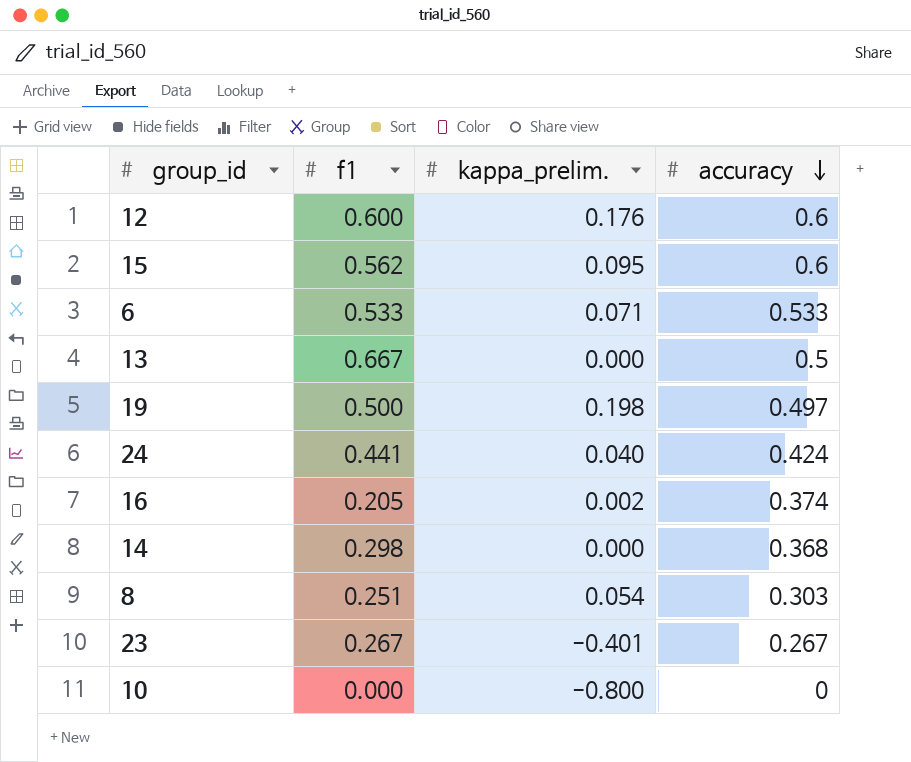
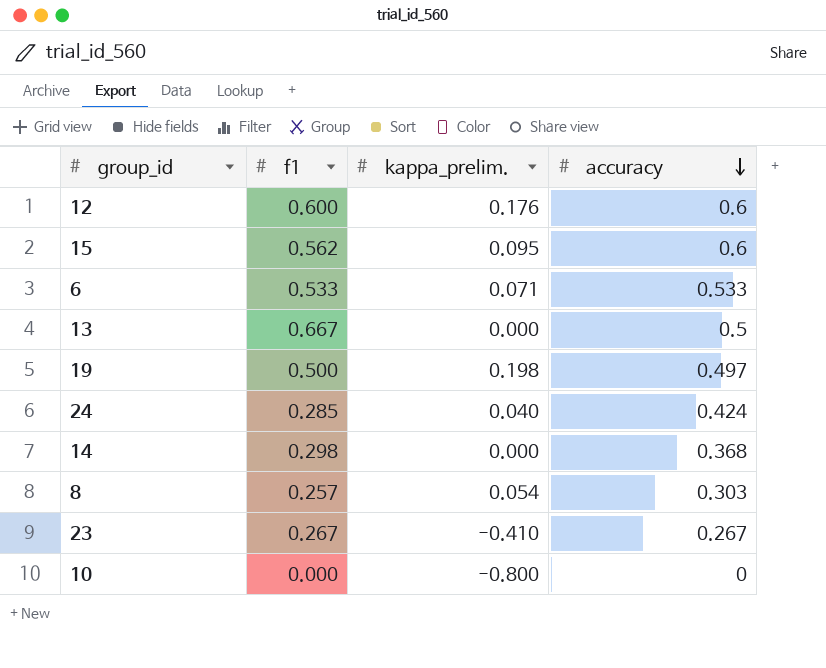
row 16: 0.205 | 0.002 | 0.374 -> none
24 | f1: 0.441 -> 0.285
8 | f1: 0.251 -> 0.257
23 | kappa_prelim.: -0.401 -> -0.410

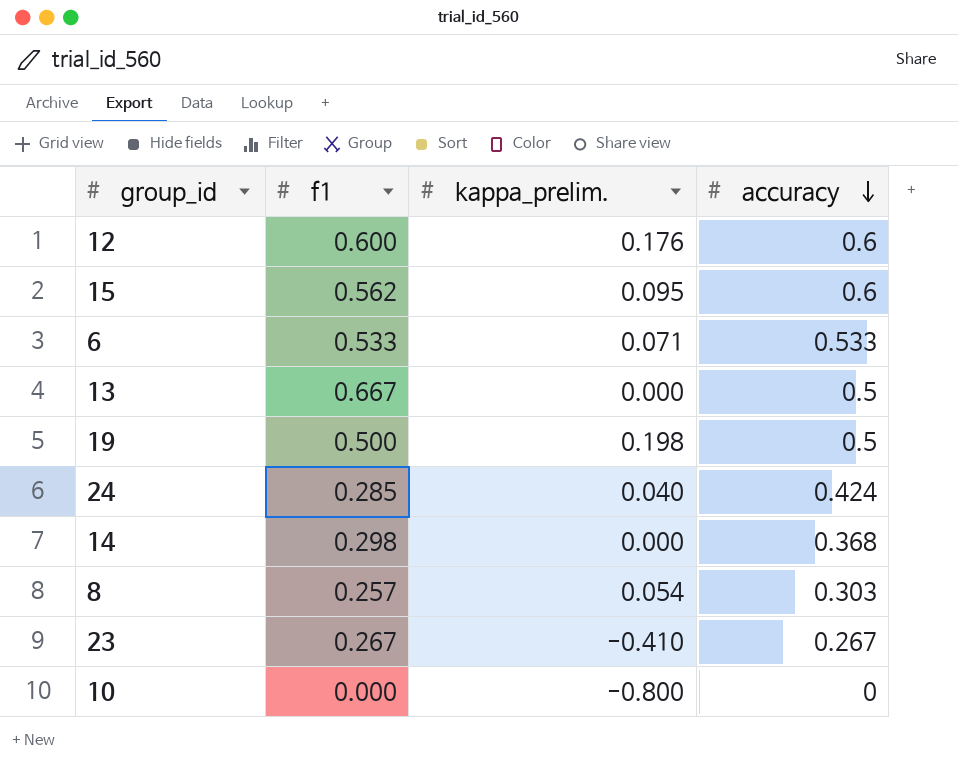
19 | accuracy: 0.497 -> 0.5

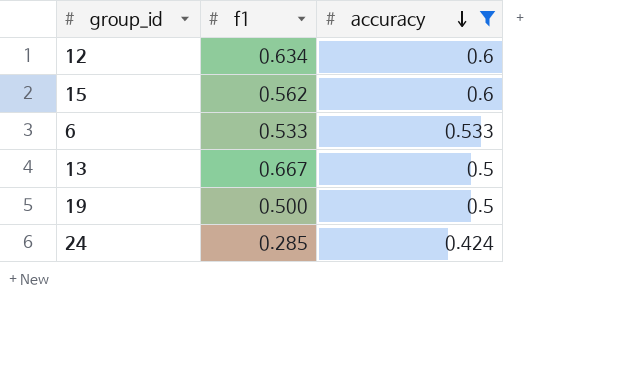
filter: none -> accuracy >= 0.424
column kappa_prelim. | position: 3 -> none
12 | f1: 0.600 -> 0.634

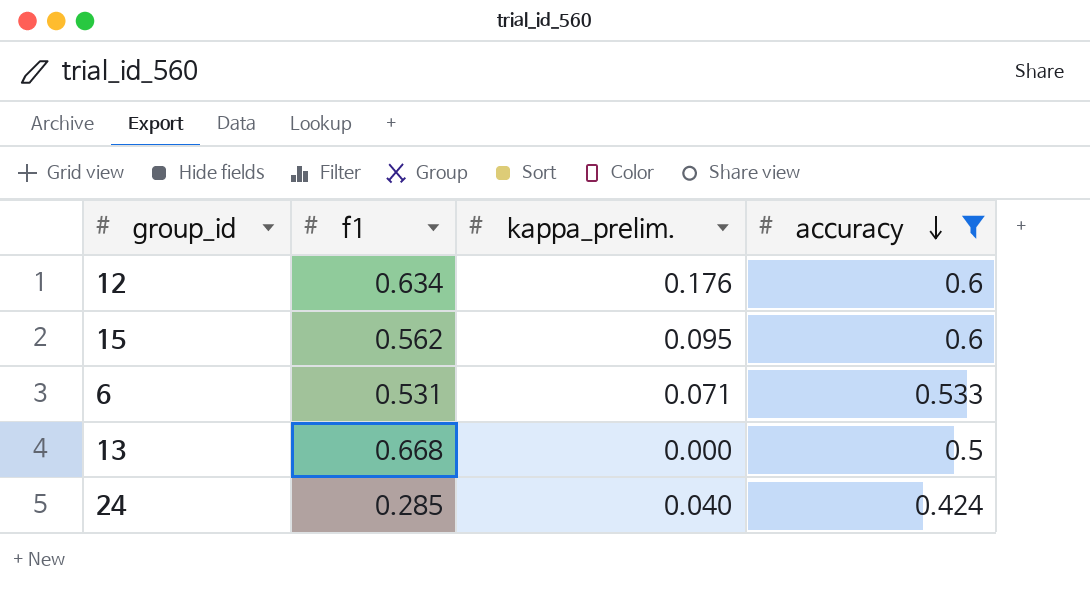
column kappa_prelim. | position: none -> 3
row 19: 0.500 | 0.5 -> none
6 | f1: 0.533 -> 0.531
13 | f1: 0.667 -> 0.668

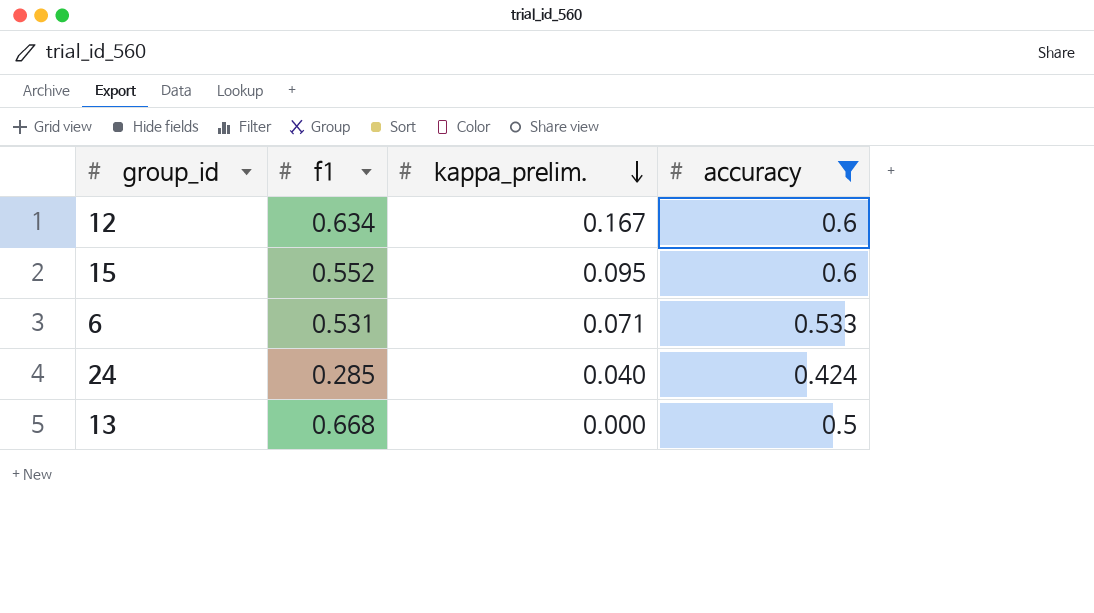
row order: accuracy descending -> kappa_prelim. descending
12 | kappa_prelim.: 0.176 -> 0.167
15 | f1: 0.562 -> 0.552

